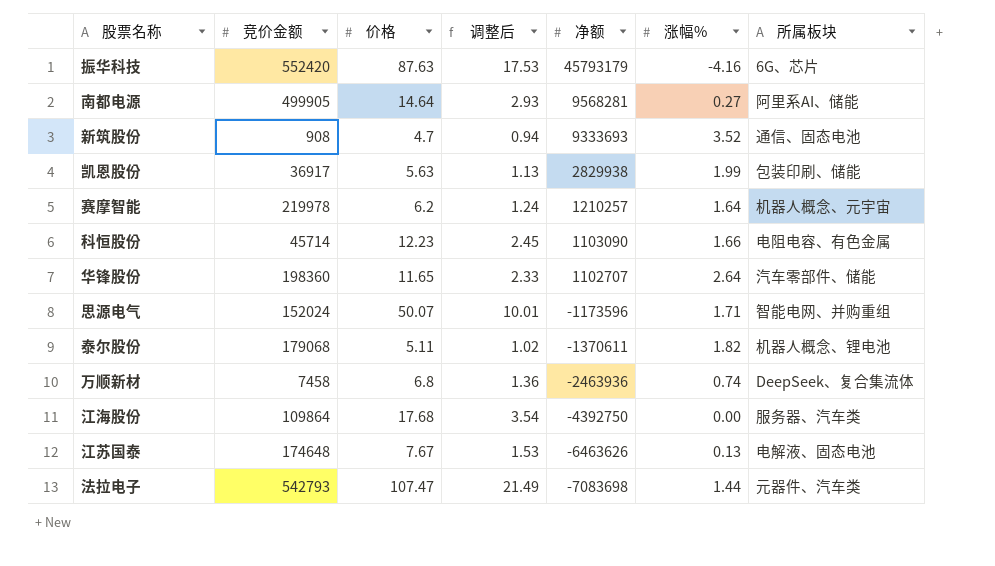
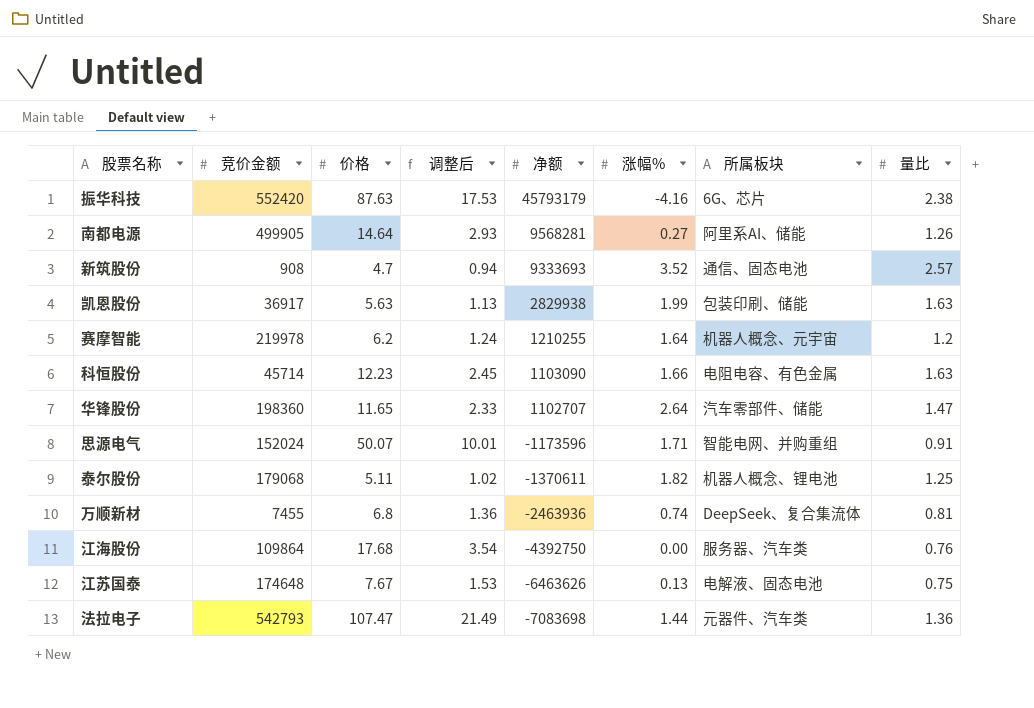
column 量比 | position: none -> 8
赛摩智能 | 净额: 1210257 -> 1210255
万顺新材 | 竞价金额: 7458 -> 7455

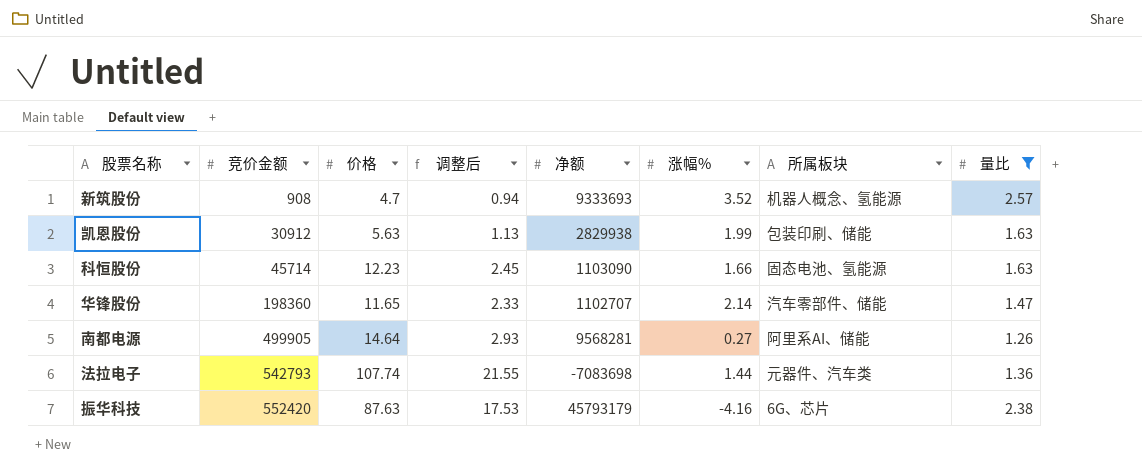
filter: none -> 量比 >= 1.26
row order: 净额 descending -> 竞价金额 ascending
新筑股份 | 所属板块: 通信、固态电池 -> 机器人概念、氢能源
凯恩股份 | 竞价金额: 36917 -> 30912
科恒股份 | 所属板块: 电阻电容、有色金属 -> 固态电池、氢能源
华锋股份 | 涨幅%: 2.64 -> 2.14
法拉电子 | 价格: 107.47 -> 107.74
法拉电子 | 调整后: 21.49 -> 21.55

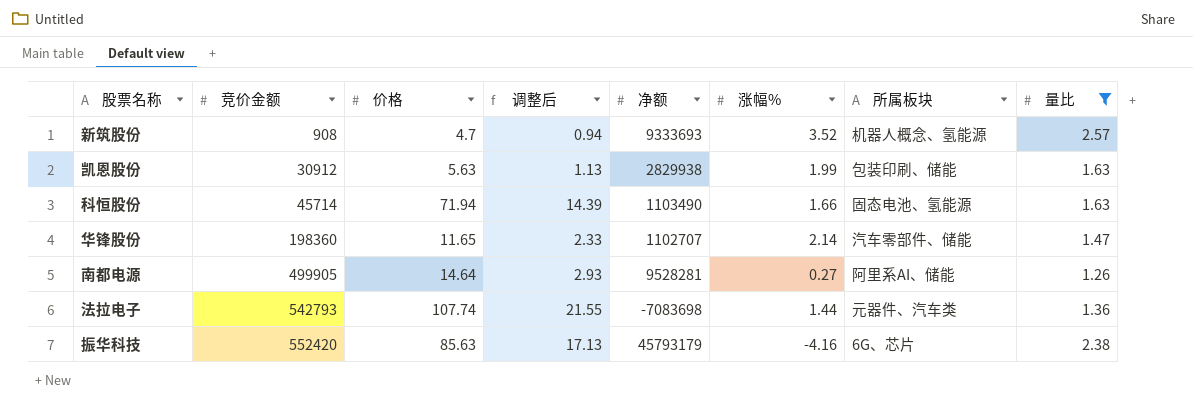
科恒股份 | 价格: 12.23 -> 71.94
科恒股份 | 调整后: 2.45 -> 14.39
科恒股份 | 净额: 1103090 -> 1103490
南都电源 | 净额: 9568281 -> 9528281
振华科技 | 价格: 87.63 -> 85.63
振华科技 | 调整后: 17.53 -> 17.13

